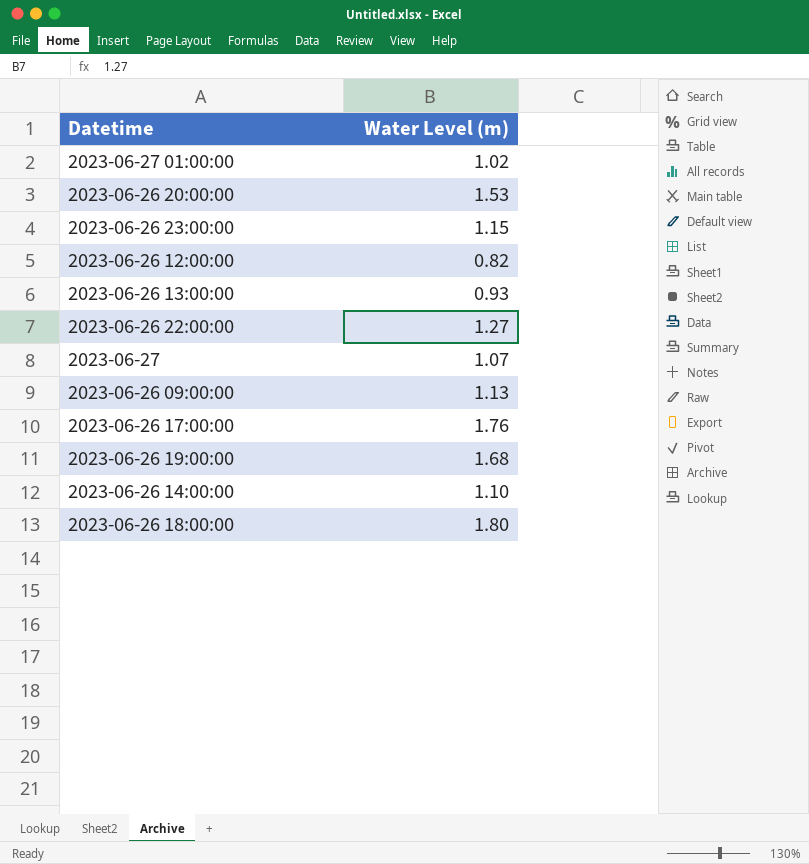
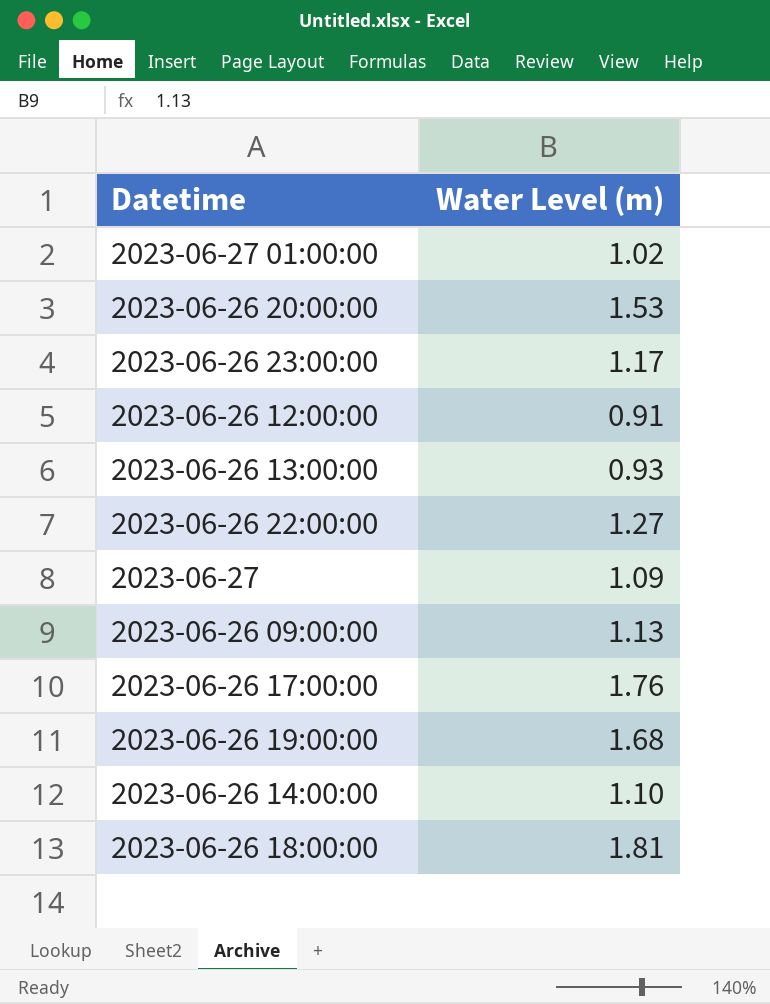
2023-06-26 23:00:00 | Water Level (m): 1.15 -> 1.17
2023-06-26 12:00:00 | Water Level (m): 0.82 -> 0.91
2023-06-27 | Water Level (m): 1.07 -> 1.09
2023-06-26 18:00:00 | Water Level (m): 1.80 -> 1.81

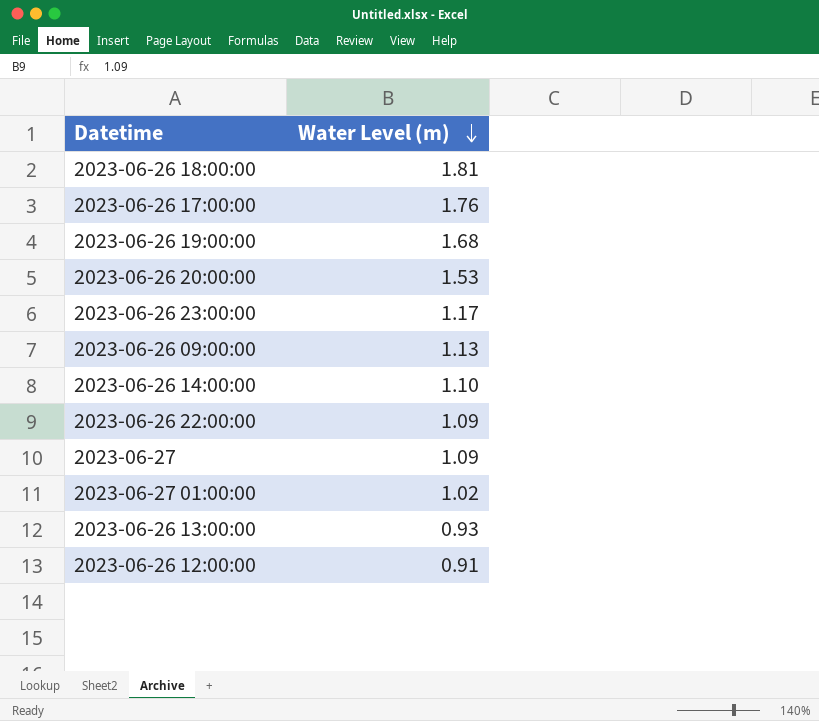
row order: none -> Water Level (m) descending
2023-06-26 22:00:00 | Water Level (m): 1.27 -> 1.09

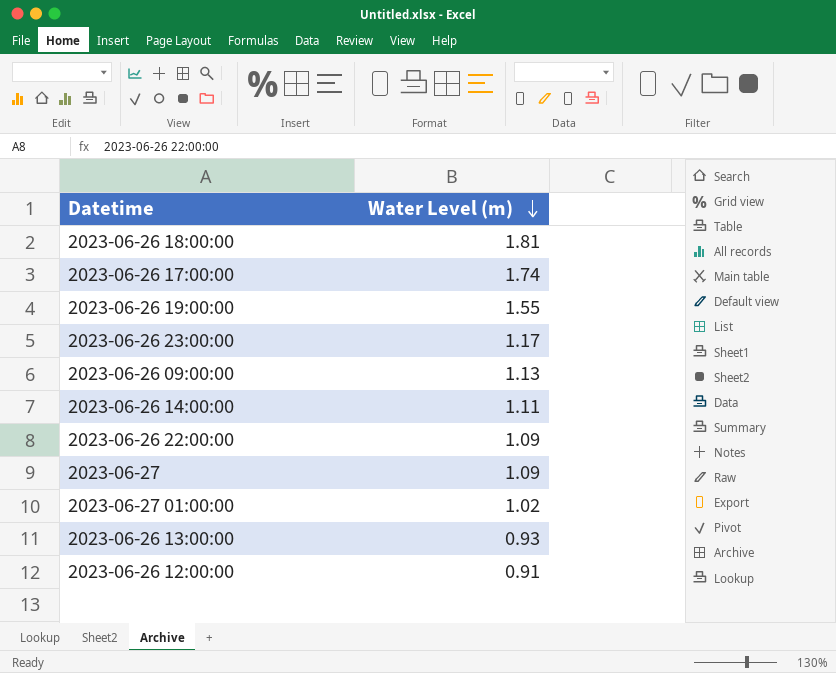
row 2023-06-26 20:00:00: 1.53 -> none
2023-06-26 17:00:00 | Water Level (m): 1.76 -> 1.74
2023-06-26 19:00:00 | Water Level (m): 1.68 -> 1.55
2023-06-26 14:00:00 | Water Level (m): 1.10 -> 1.11

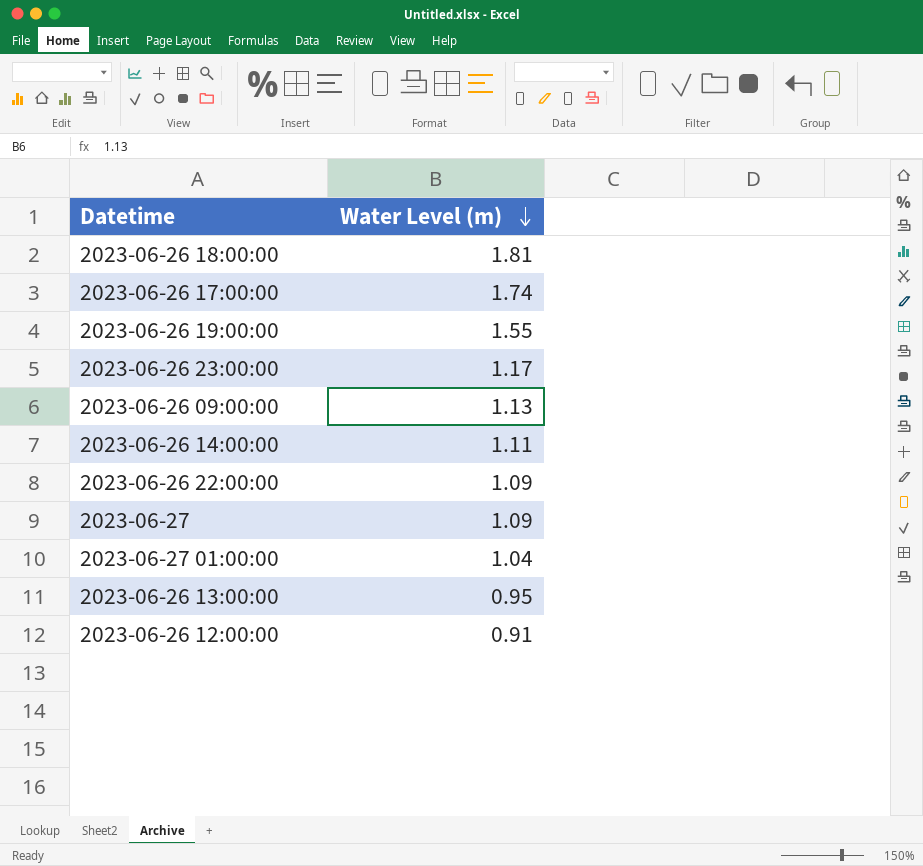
2023-06-27 01:00:00 | Water Level (m): 1.02 -> 1.04
2023-06-26 13:00:00 | Water Level (m): 0.93 -> 0.95

